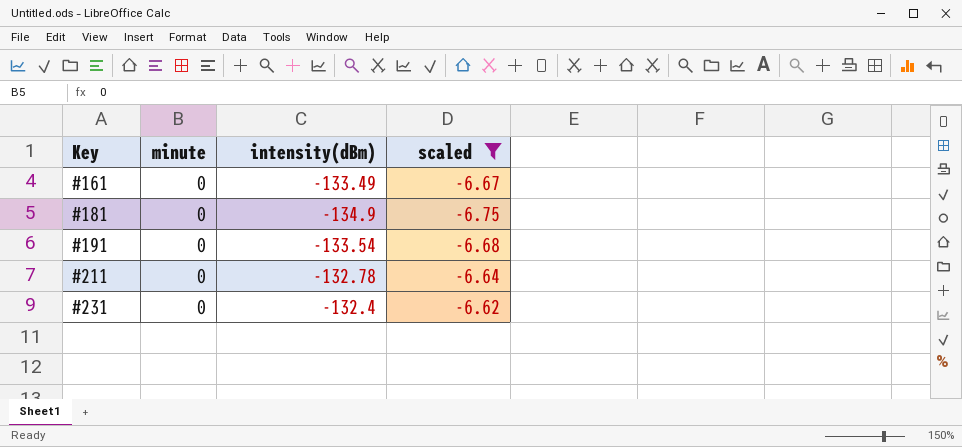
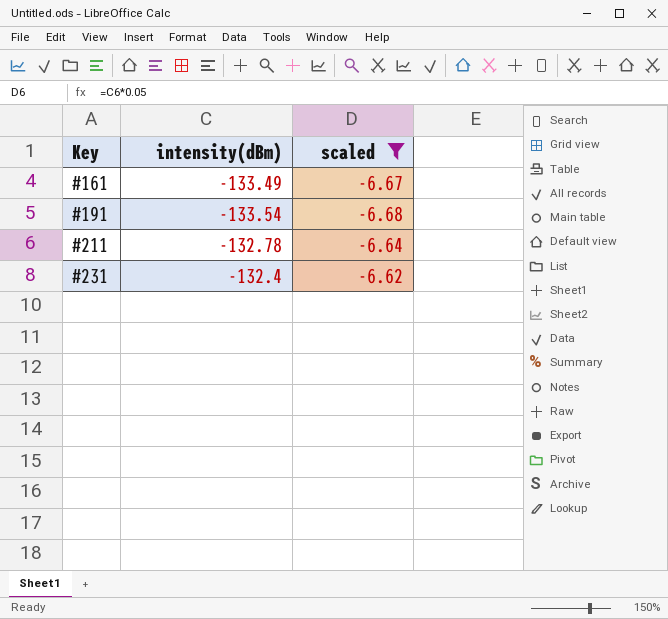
column minute | position: 2 -> none
row #181: 0 | -134.9 | -6.75 -> none

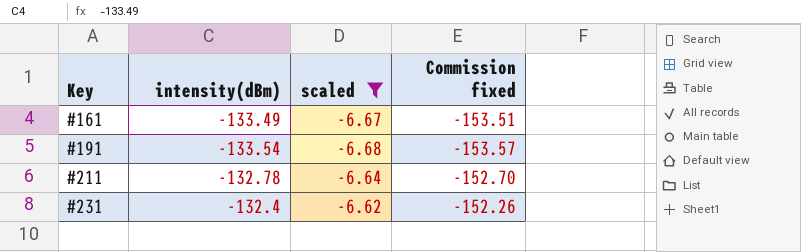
column Commission fixed | formula: none -> [intensity(dBm)] * 1.15

